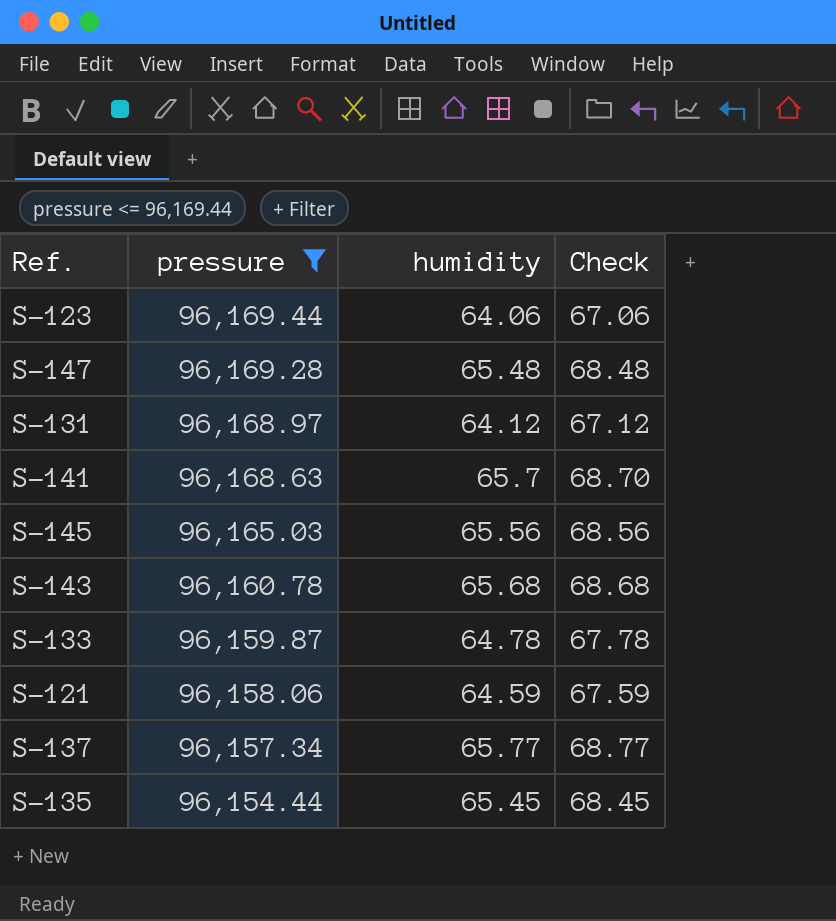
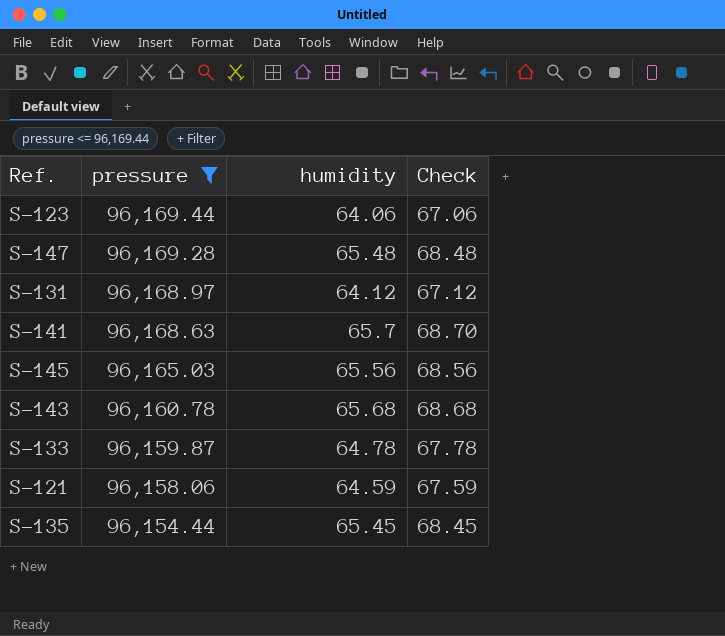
row S-137: 96,157.34 | 65.77 | 68.77 -> none

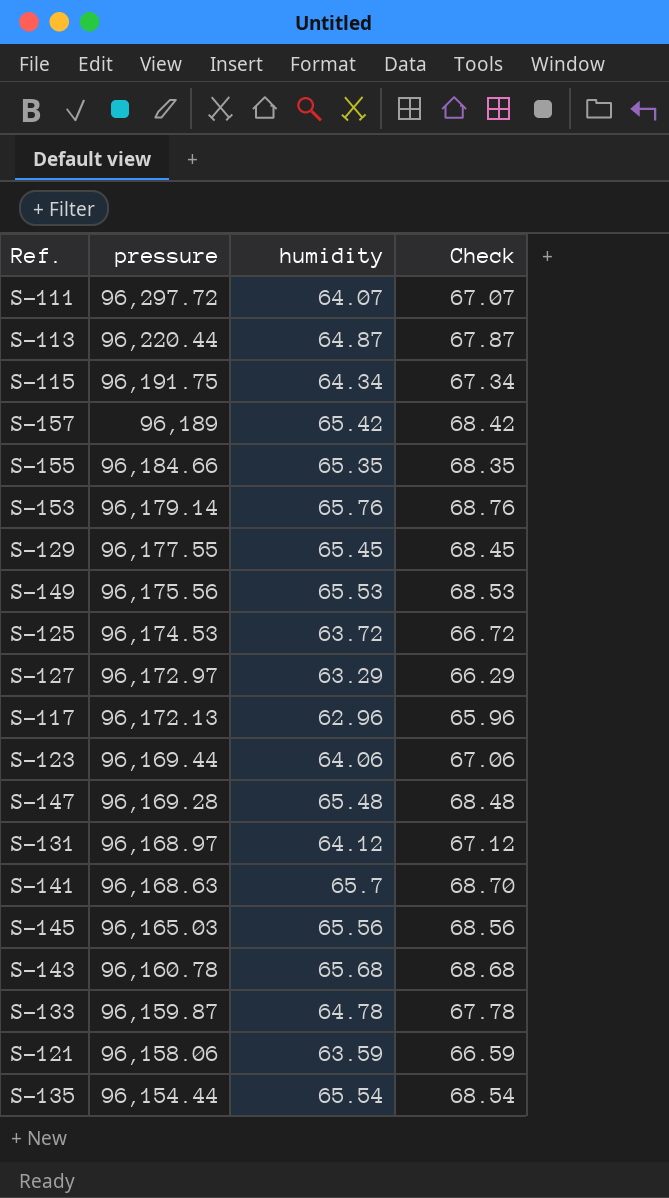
filter: pressure <= 96,169.44 -> none
S-121 | humidity: 64.59 -> 63.59
S-121 | Check: 67.59 -> 66.59
S-135 | humidity: 65.45 -> 65.54
S-135 | Check: 68.45 -> 68.54

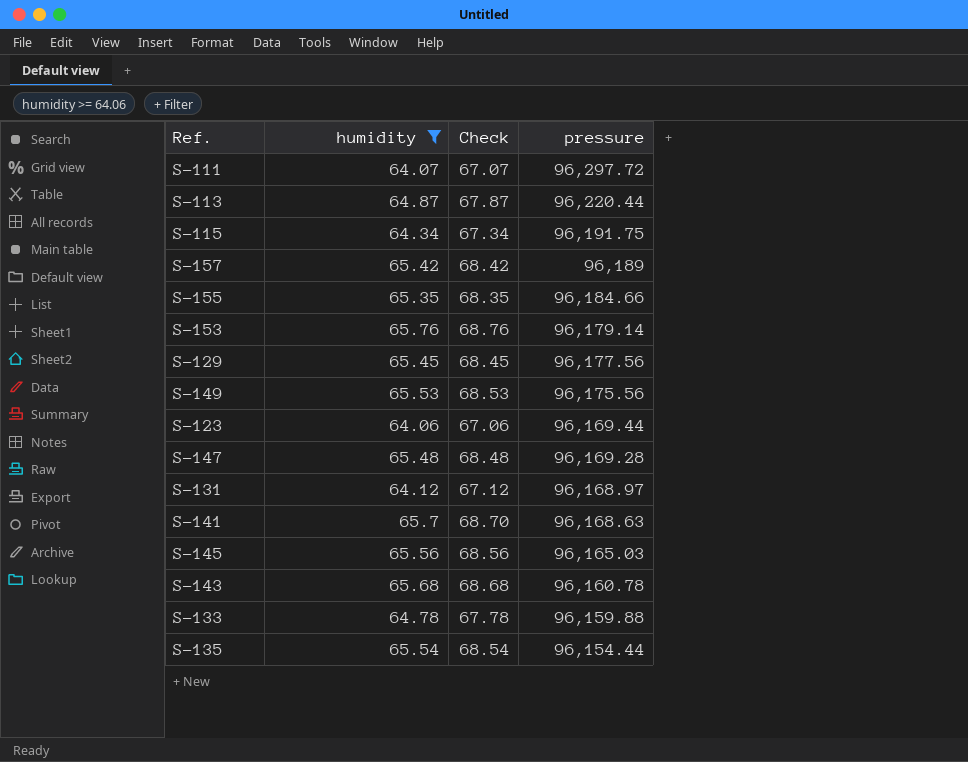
filter: none -> humidity >= 64.06
column pressure | position: 2 -> 4
S-129 | pressure: 96,177.55 -> 96,177.56
S-133 | pressure: 96,159.87 -> 96,159.88

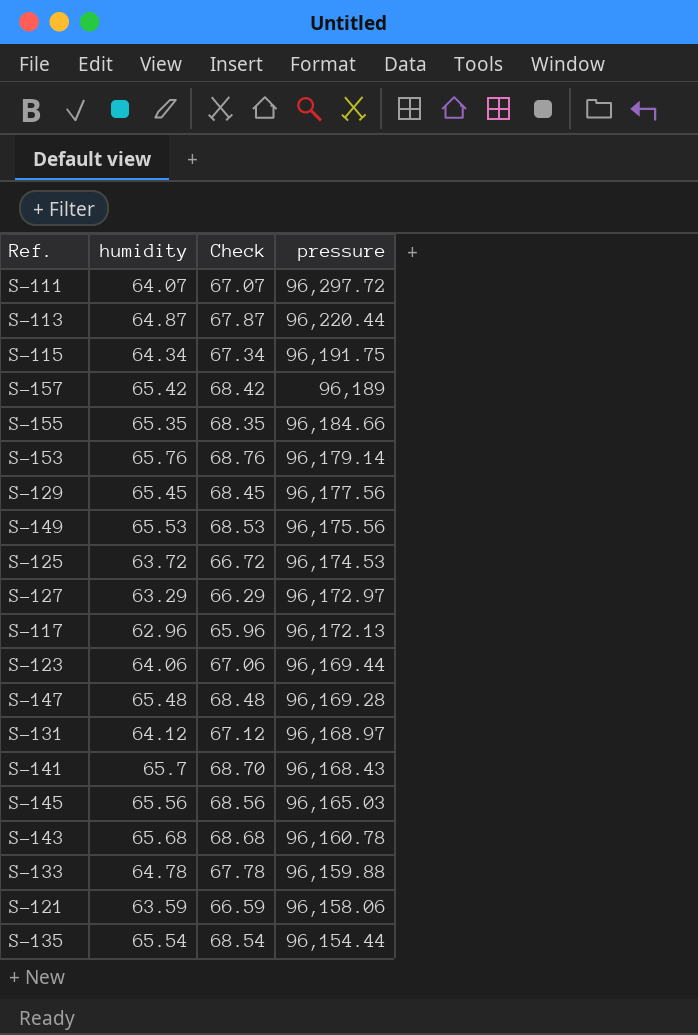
filter: humidity >= 64.06 -> none
S-141 | pressure: 96,168.63 -> 96,168.43

